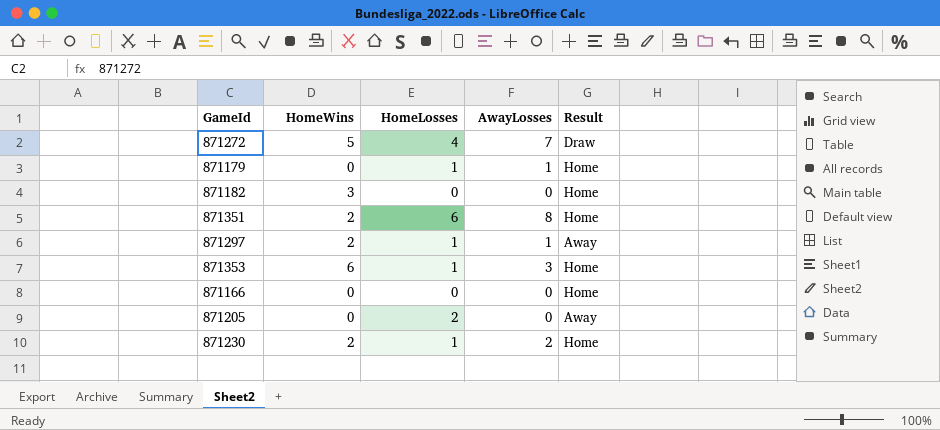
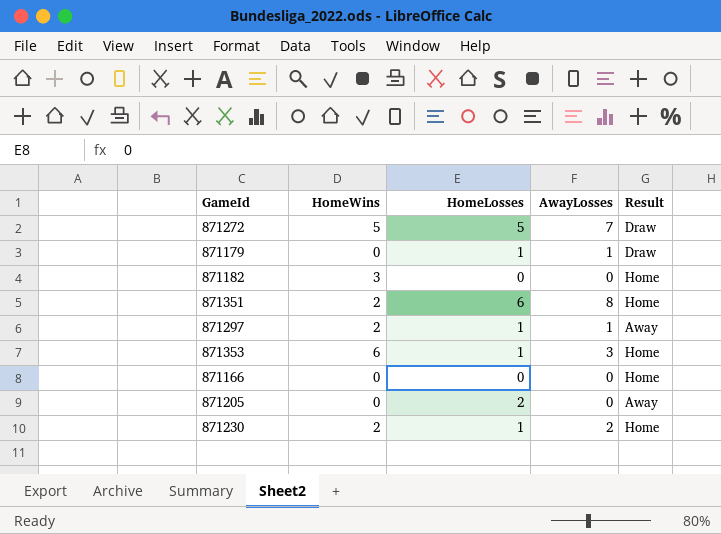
871272 | HomeLosses: 4 -> 5
871179 | Result: Home -> Draw

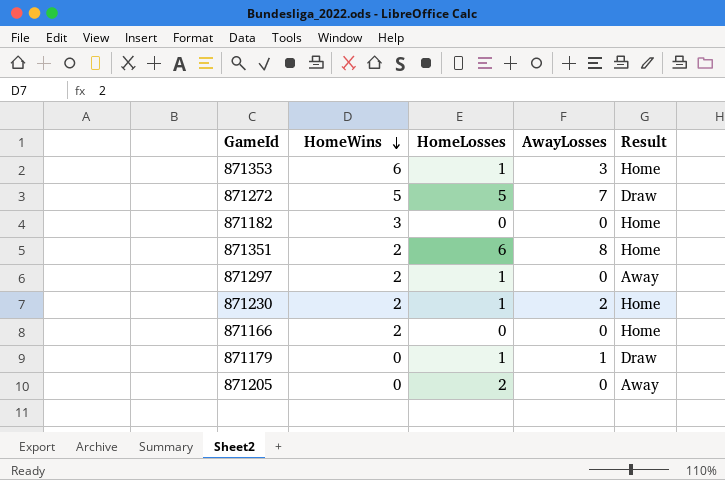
row order: none -> HomeWins descending
871297 | AwayLosses: 1 -> 0
871166 | HomeWins: 0 -> 2

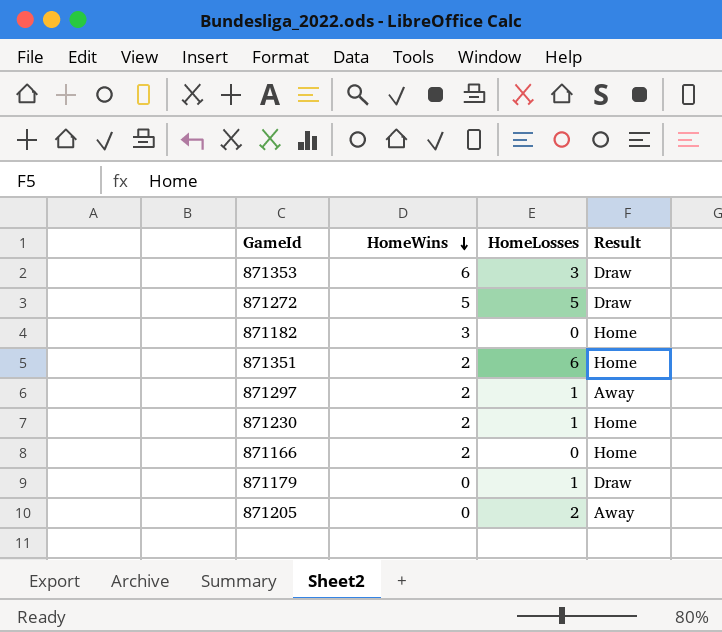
column AwayLosses | position: 4 -> none
871353 | HomeLosses: 1 -> 3
871353 | Result: Home -> Draw

